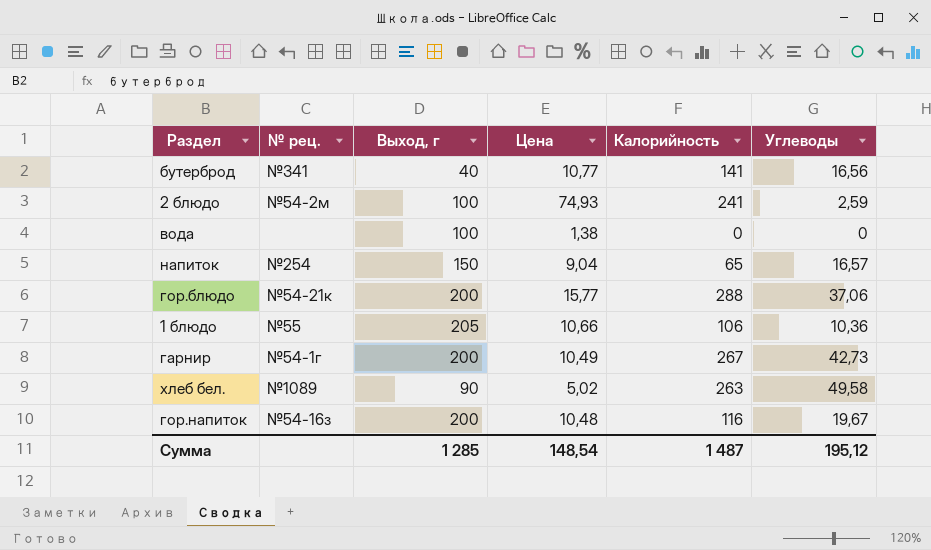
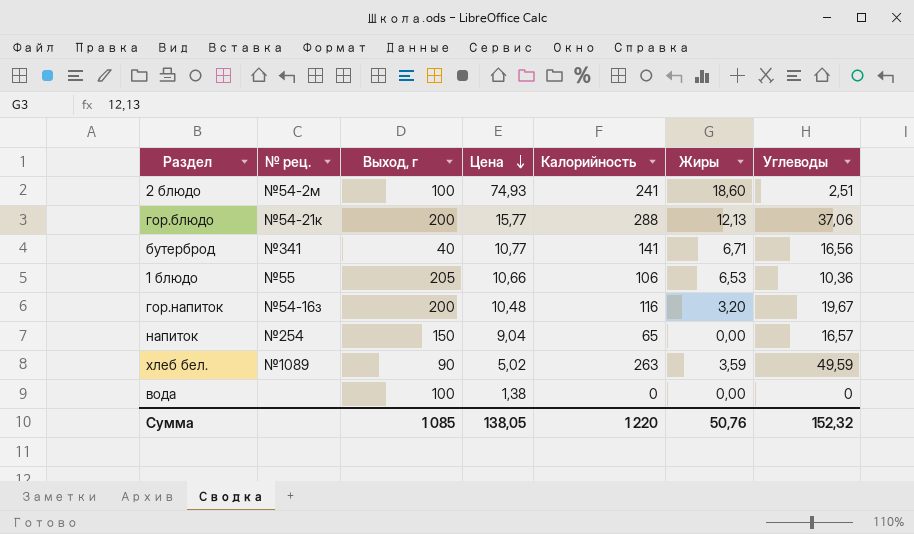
row order: none -> Цена descending
column Жиры | position: none -> 6
row гарнир: №54-1г | 200 | 10,49 | 267 | 42,73 -> none
2 блюдо | Углеводы: 2,59 -> 2,51
хлеб бел. | Углеводы: 49,58 -> 49,59
Сумма | Выход, г: 1 285 -> 1 085
Сумма | Цена: 148,54 -> 138,05
Сумма | Калорийность: 1 487 -> 1 220
Сумма | Углеводы: 195,12 -> 152,32

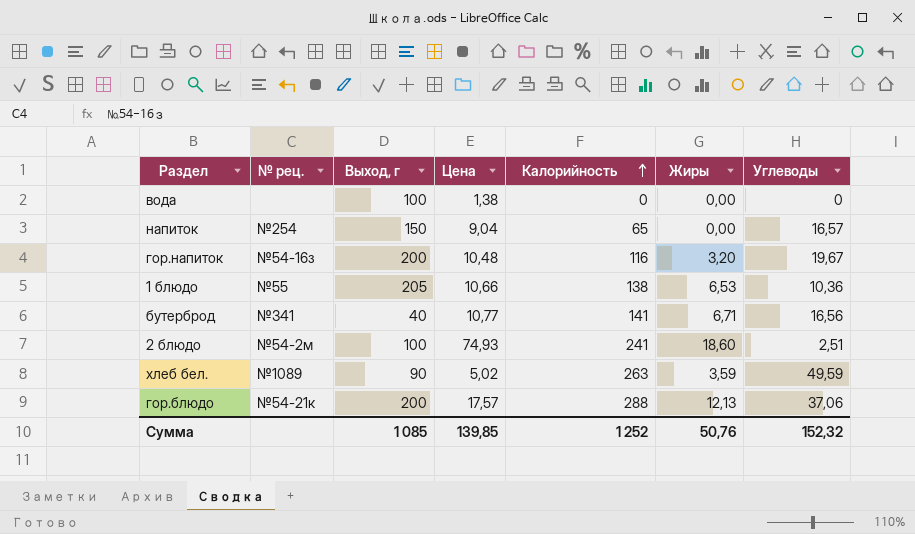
row order: Цена descending -> Калорийность ascending
1 блюдо | Калорийность: 106 -> 138
гор.блюдо | Цена: 15,77 -> 17,57
Сумма | Цена: 138,05 -> 139,85
Сумма | Калорийность: 1 220 -> 1 252

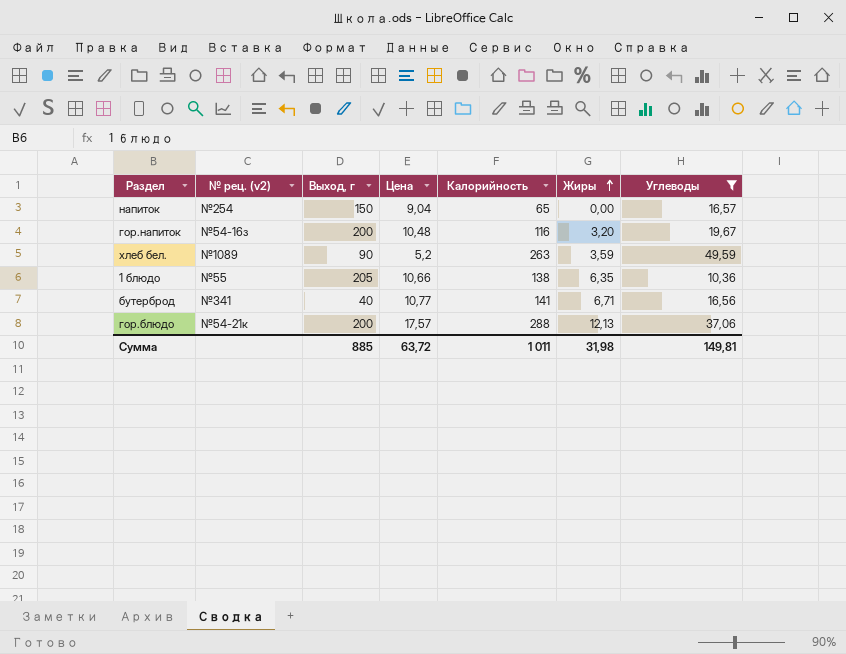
filter: none -> Углеводы >= 10,36
row order: Калорийность ascending -> Жиры ascending
column name: № рец. -> № рец. (v2)
хлеб бел. | Цена: 5,02 -> 5,2
1 блюдо | Жиры: 6,53 -> 6,35
Сумма | Выход, г: 1 085 -> 885
Сумма | Цена: 139,85 -> 63,72
Сумма | Калорийность: 1 252 -> 1 011
Сумма | Жиры: 50,76 -> 31,98
Сумма | Углеводы: 152,32 -> 149,81

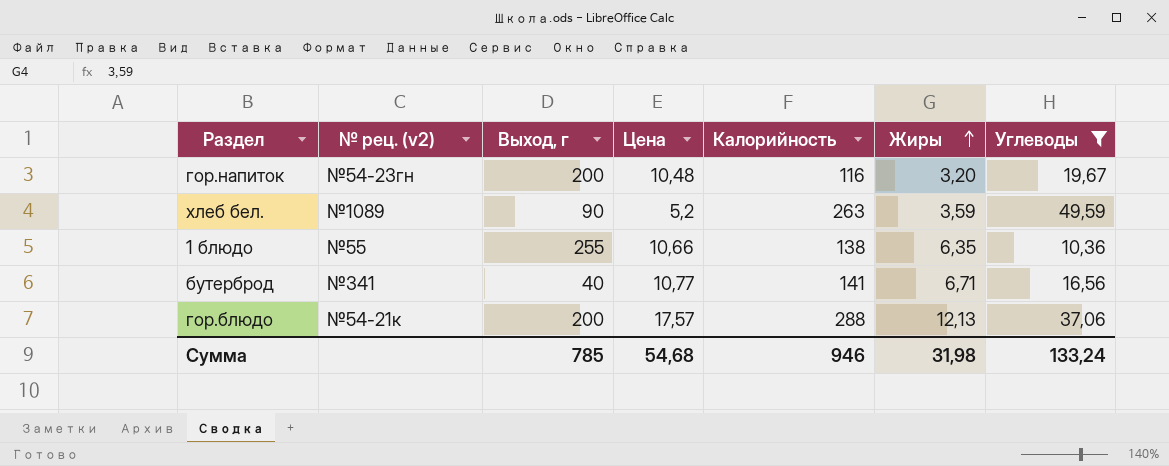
row напиток: №254 | 150 | 9,04 | 65 | 0,00 | 16,57 -> none
гор.напиток | № рец. (v2): №54-16з -> №54-23гн
1 блюдо | Выход, г: 205 -> 255
Сумма | Выход, г: 885 -> 785
Сумма | Цена: 63,72 -> 54,68
Сумма | Калорийность: 1 011 -> 946
Сумма | Углеводы: 149,81 -> 133,24

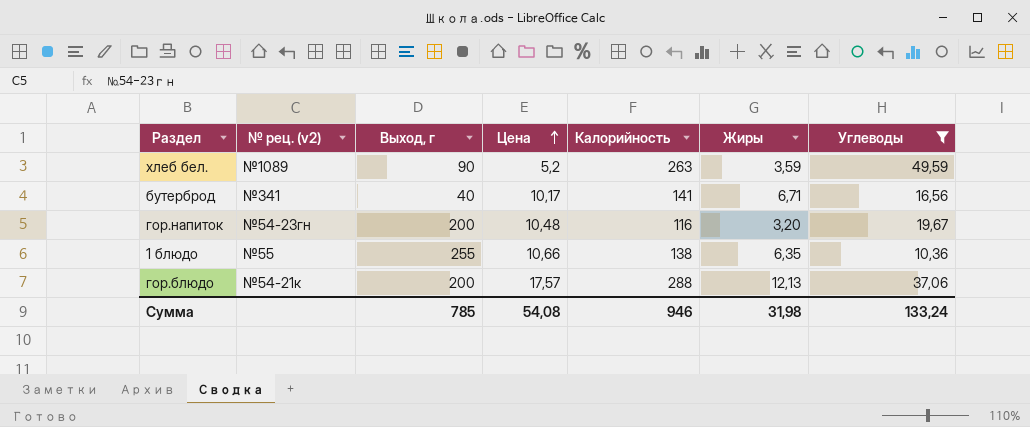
row order: Жиры ascending -> Цена ascending
бутерброд | Цена: 10,77 -> 10,17
Сумма | Цена: 54,68 -> 54,08

